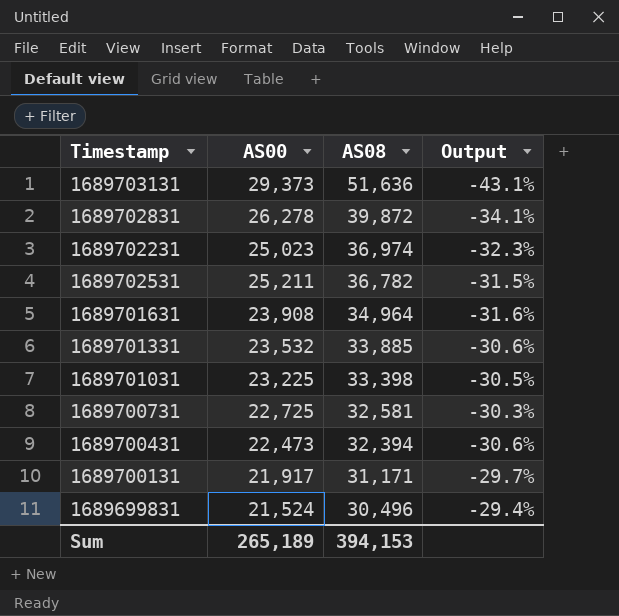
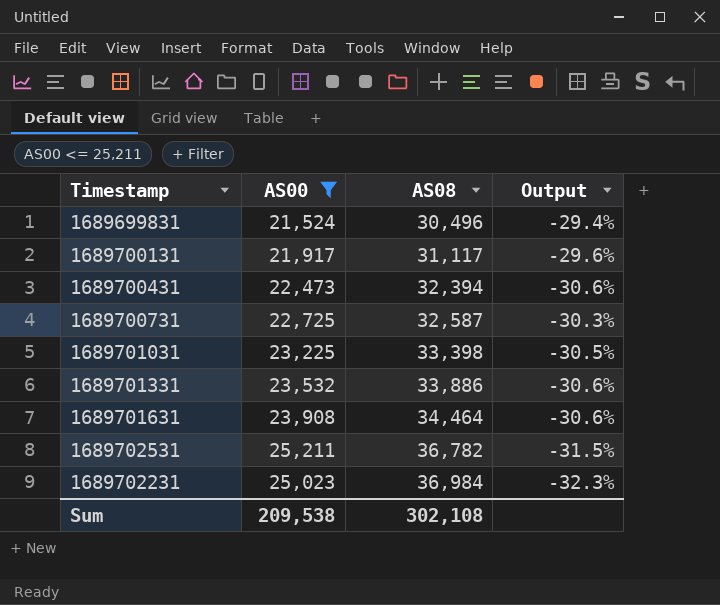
filter: none -> AS00 <= 25,211
row order: AS08 descending -> AS08 ascending
1689700131 | AS08: 31,171 -> 31,117
1689700131 | Output: -29.7% -> -29.6%
1689700731 | AS08: 32,581 -> 32,587
1689701331 | AS08: 33,885 -> 33,886
1689701631 | AS08: 34,964 -> 34,464
1689701631 | Output: -31.6% -> -30.6%
1689702231 | AS08: 36,974 -> 36,984
Sum | AS00: 265,189 -> 209,538
Sum | AS08: 394,153 -> 302,108

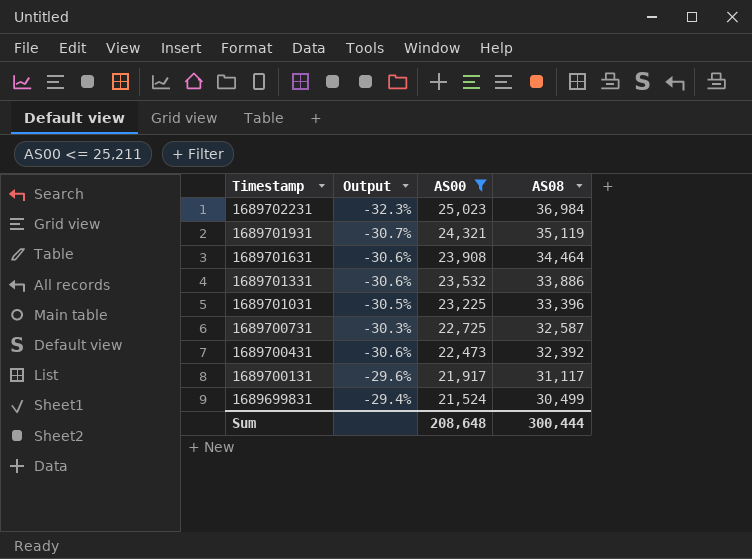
row order: AS08 ascending -> Timestamp descending
column Output | position: 4 -> 2
row 1689702531: 25,211 | 36,782 | -31.5% -> none
row 1689701931: none -> -30.7% | 24,321 | 35,119
1689701031 | AS08: 33,398 -> 33,396
1689700431 | AS08: 32,394 -> 32,392
1689699831 | AS08: 30,496 -> 30,499
Sum | AS00: 209,538 -> 208,648
Sum | AS08: 302,108 -> 300,444

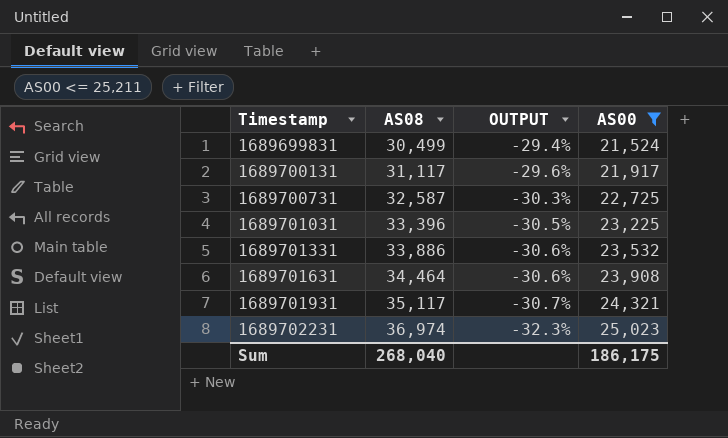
row order: Timestamp descending -> Timestamp ascending
column AS08 | position: 4 -> 2
column name: Output -> OUTPUT
row 1689700431: -30.6% | 22,473 | 32,392 -> none
1689701931 | AS08: 35,119 -> 35,117
1689702231 | AS08: 36,984 -> 36,974
Sum | AS08: 300,444 -> 268,040
Sum | AS00: 208,648 -> 186,175

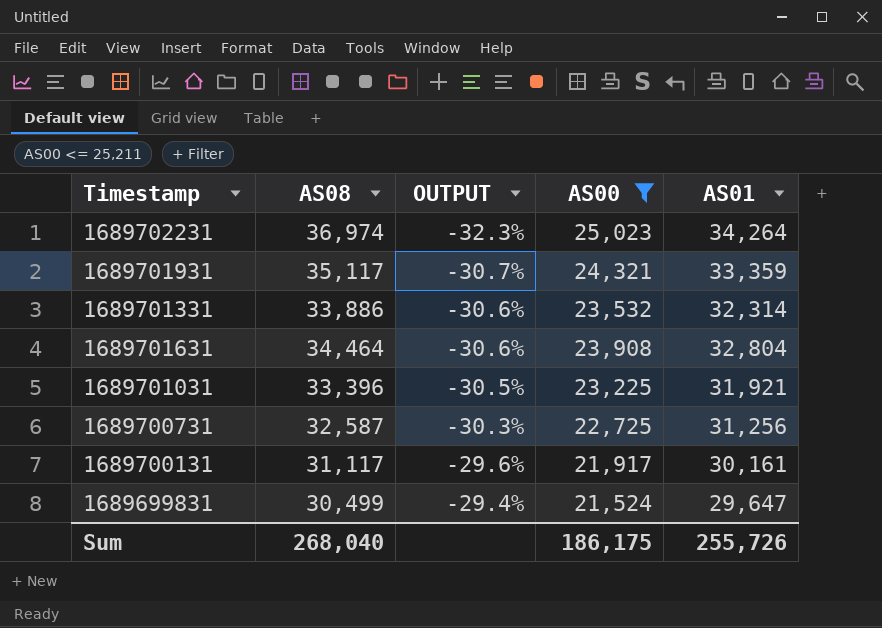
row order: Timestamp ascending -> OUTPUT ascending
column AS01 | position: none -> 5

